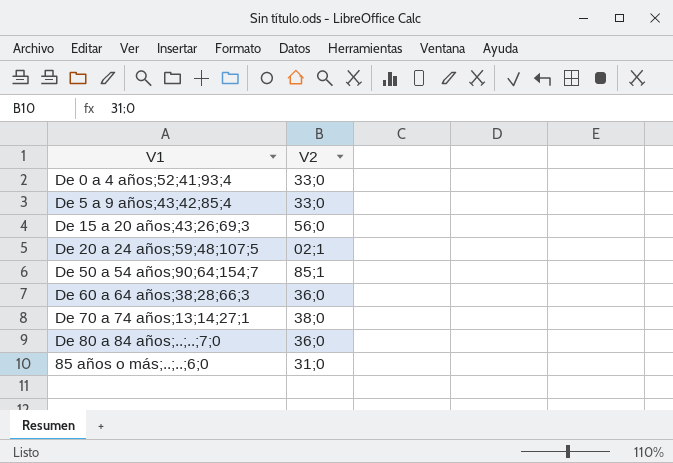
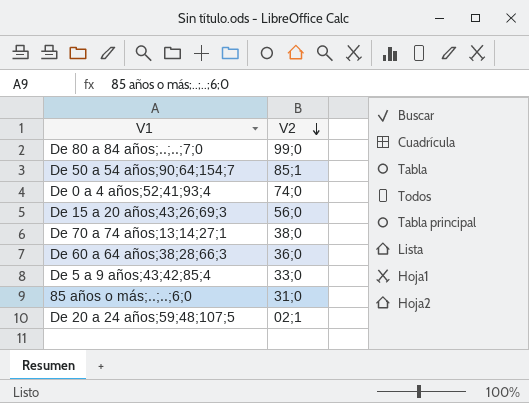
row order: none -> V2 descending
De 80 a 84 años;..;..;7;0 | V2: 36;0 -> 99;0
De 0 a 4 años;52;41;93;4 | V2: 33;0 -> 74;0

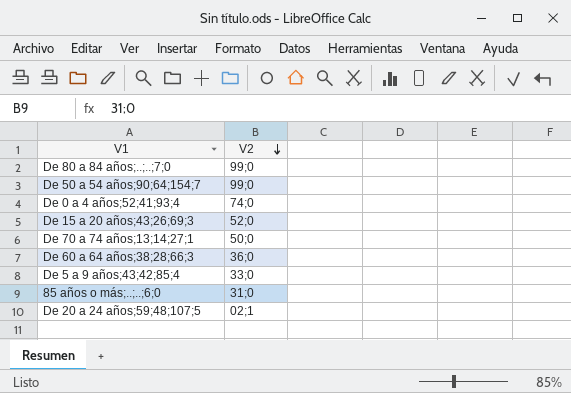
De 50 a 54 años;90;64;154;7 | V2: 85;1 -> 99;0
De 15 a 20 años;43;26;69;3 | V2: 56;0 -> 52;0
De 70 a 74 años;13;14;27;1 | V2: 38;0 -> 50;0

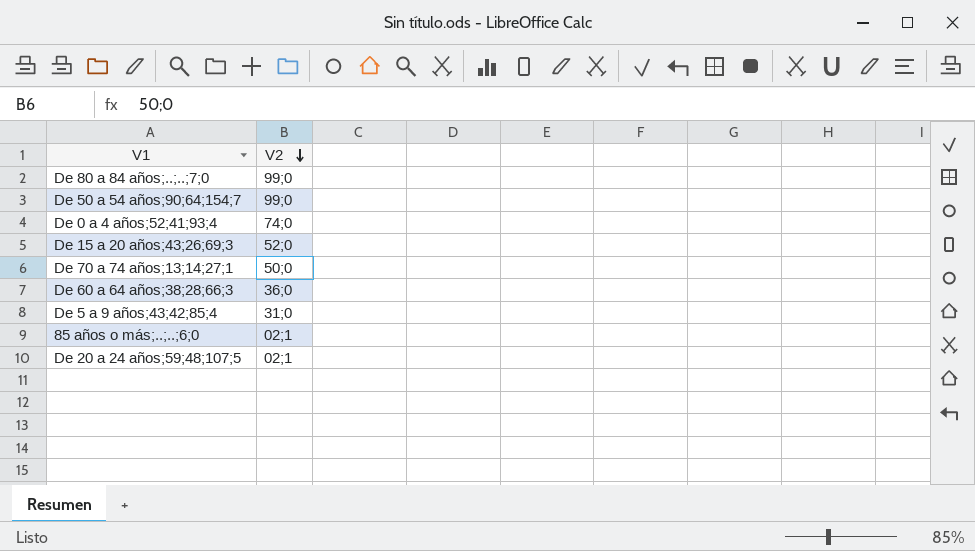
De 5 a 9 años;43;42;85;4 | V2: 33;0 -> 31;0
85 años o más;..;..;6;0 | V2: 31;0 -> 02;1

